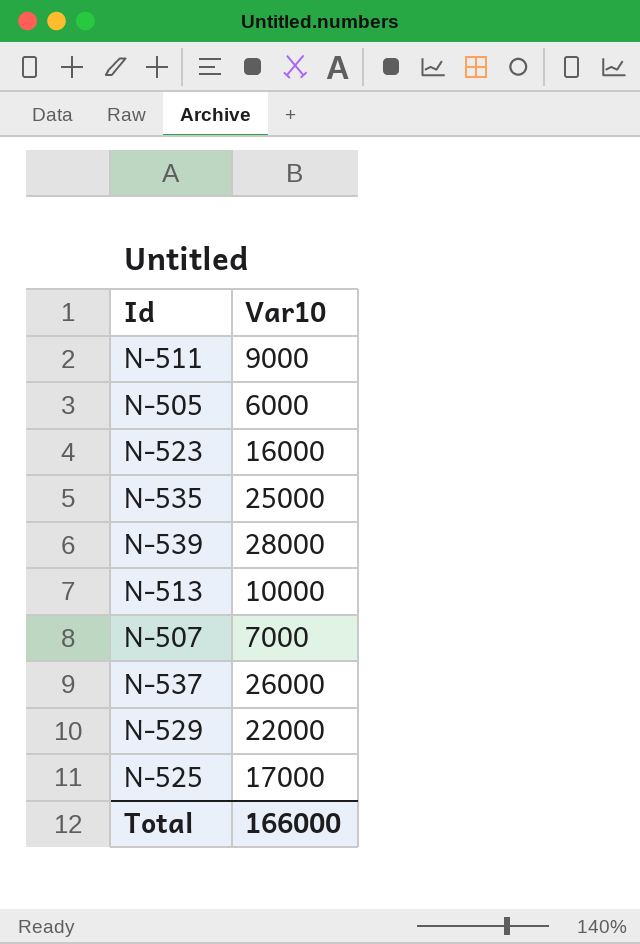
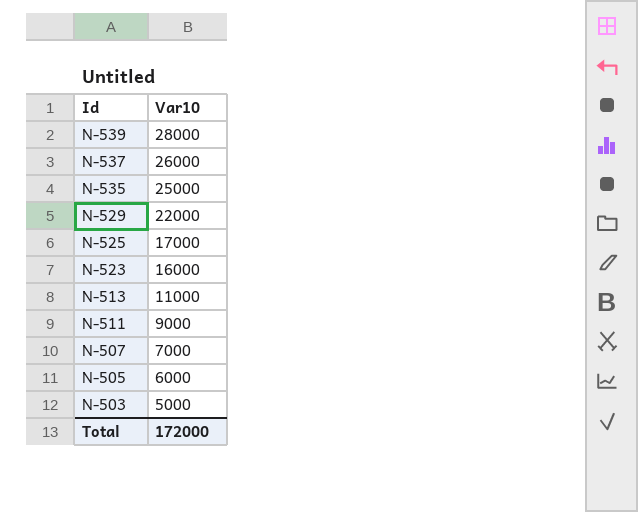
row order: none -> Id descending
N-513 | Var10: 10000 -> 11000
row N-503: none -> 5000
Total | Var10: 166000 -> 172000

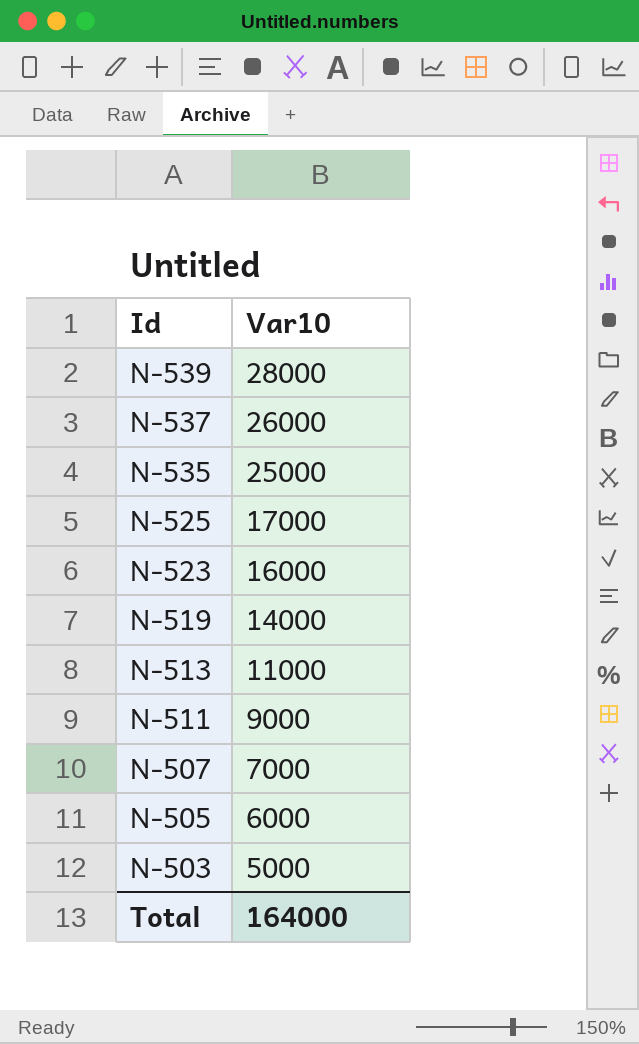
row N-529: 22000 -> none
row N-519: none -> 14000
Total | Var10: 172000 -> 164000

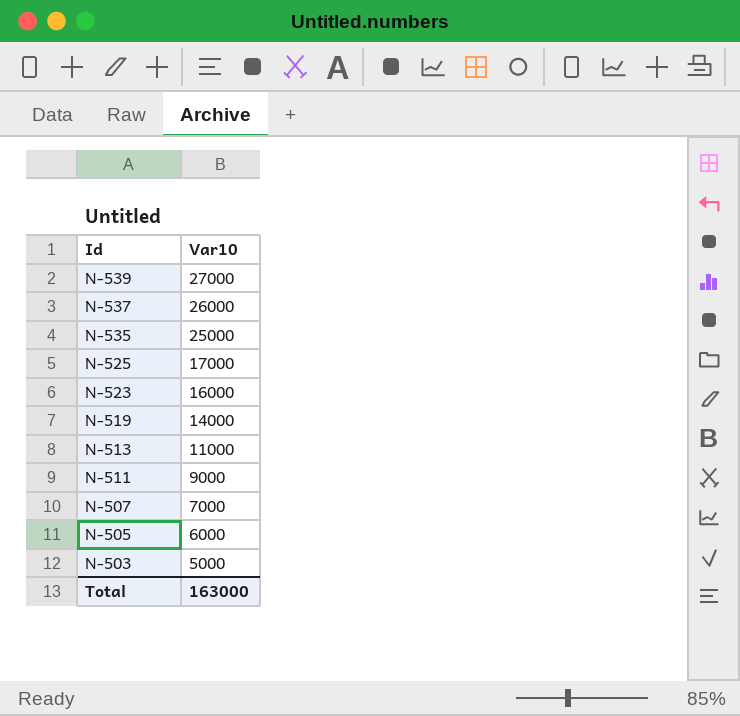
N-539 | Var10: 28000 -> 27000
Total | Var10: 164000 -> 163000

